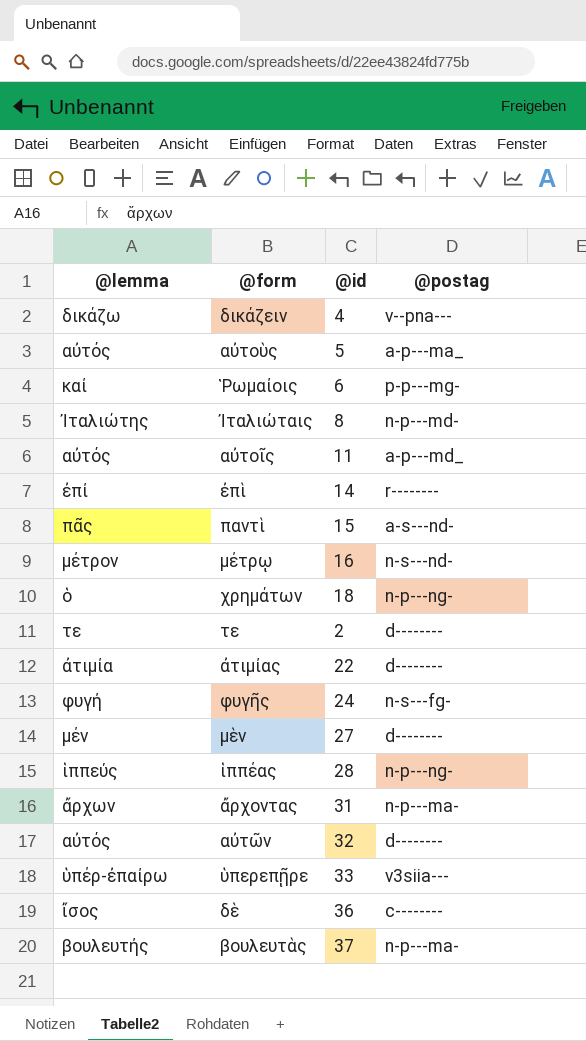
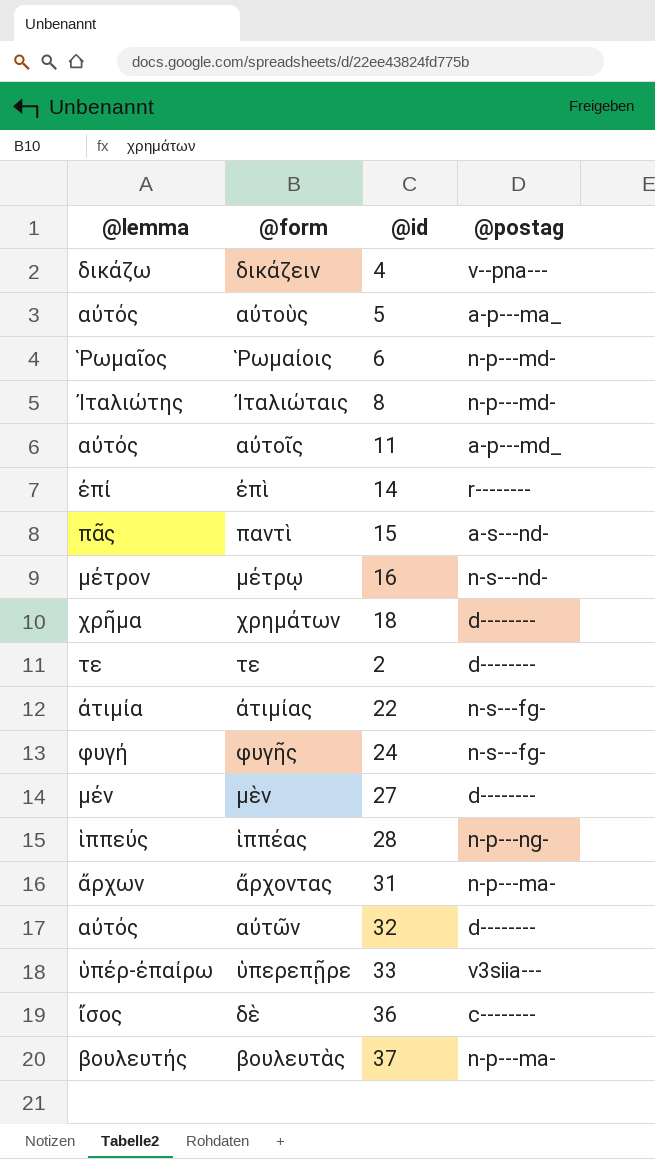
Ῥωμαίοις | @lemma: καί -> Ῥωμαῖος
Ῥωμαίοις | @postag: p-p---mg- -> n-p---md-
χρημάτων | @lemma: ὁ -> χρῆμα
χρημάτων | @postag: n-p---ng- -> d--------
ἀτιμίας | @postag: d-------- -> n-s---fg-

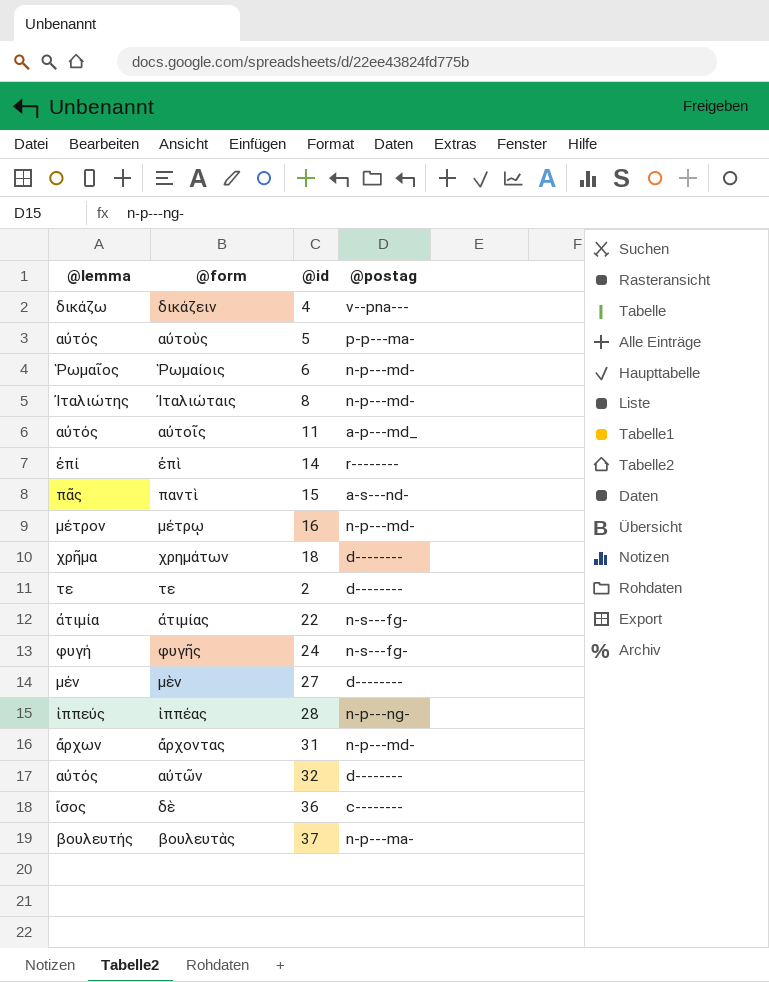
row ὑπερεπῇρε: ὑπέρ-ἐπαίρω | 33 | v3siia--- -> none
αὐτοὺς | @postag: a-p---ma_ -> p-p---ma-
μέτρῳ | @postag: n-s---nd- -> n-p---md-
ἄρχοντας | @postag: n-p---ma- -> n-p---md-

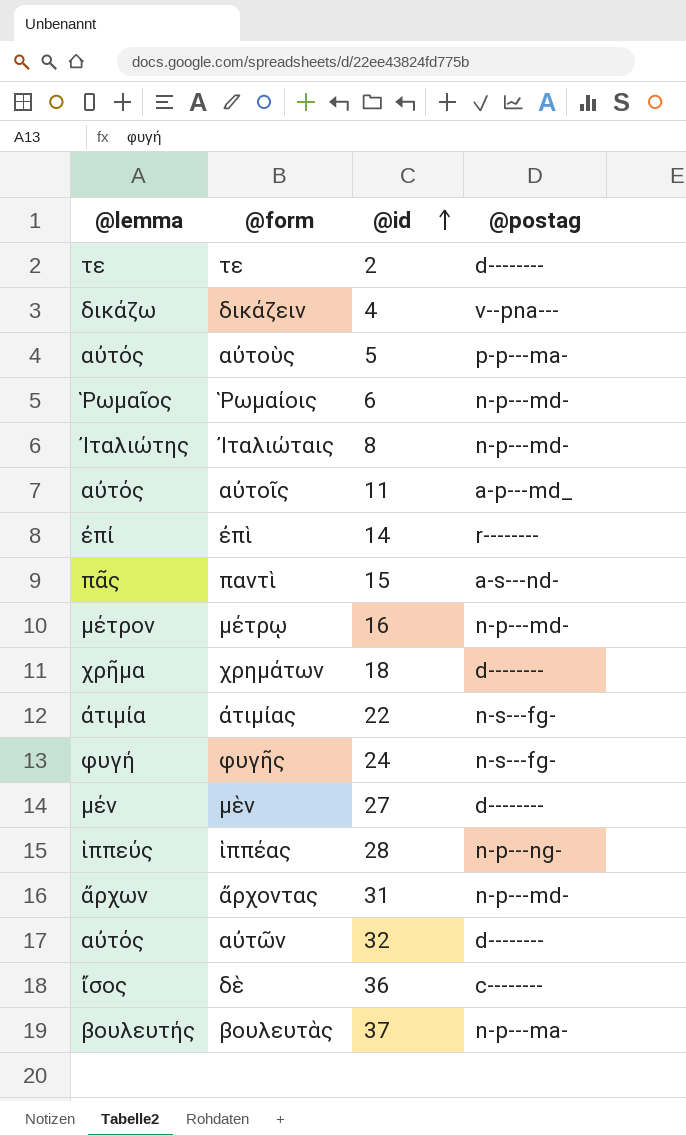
row order: none -> @id ascending

